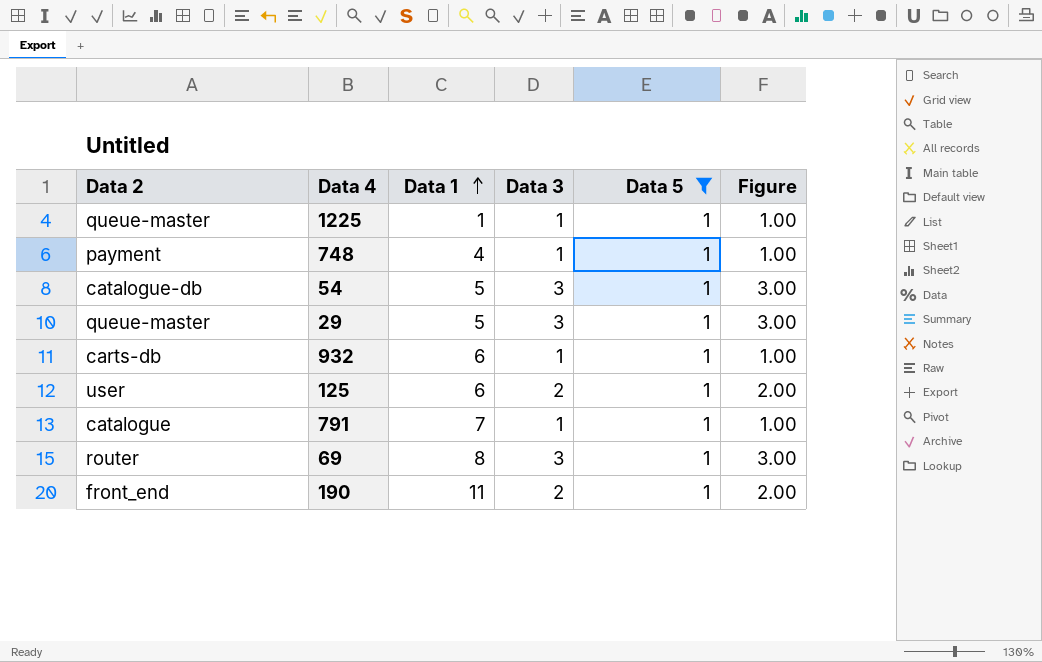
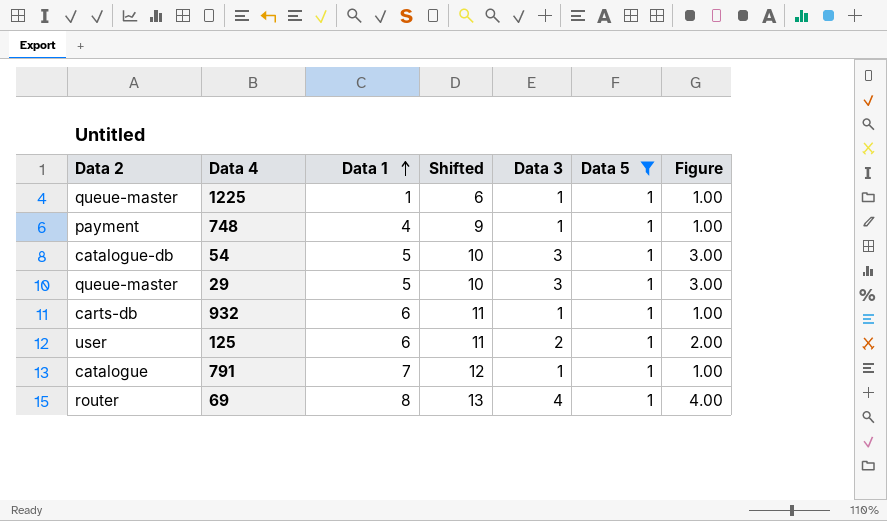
column Shifted | formula: none -> [Data 1] + 5
row 190: front_end | 11 | 2 | 1 | 2.00 -> none
69 | Data 3: 3 -> 4
69 | Figure: 3.00 -> 4.00

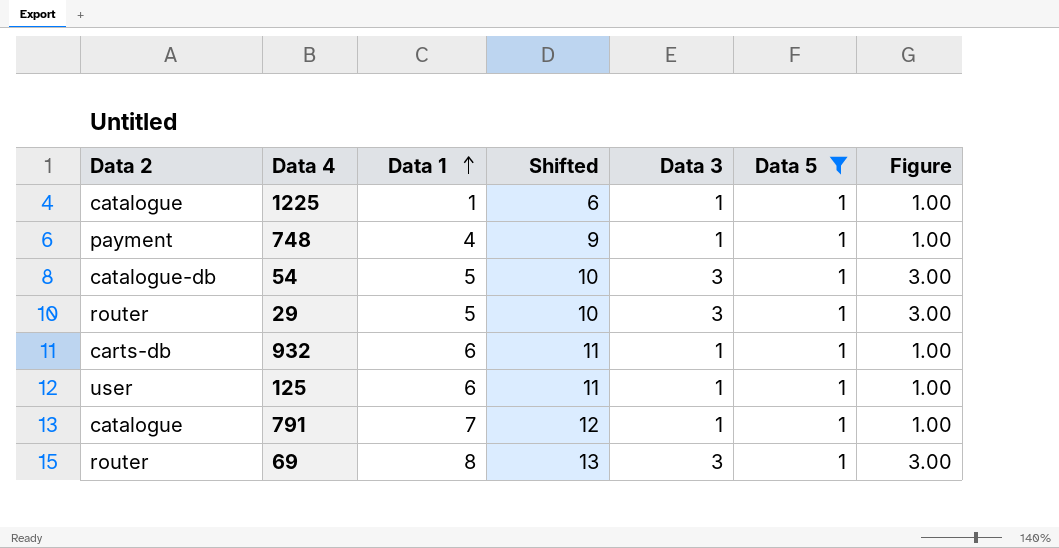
1225 | Data 2: queue-master -> catalogue
29 | Data 2: queue-master -> router
125 | Data 3: 2 -> 1
125 | Figure: 2.00 -> 1.00
69 | Data 3: 4 -> 3
69 | Figure: 4.00 -> 3.00

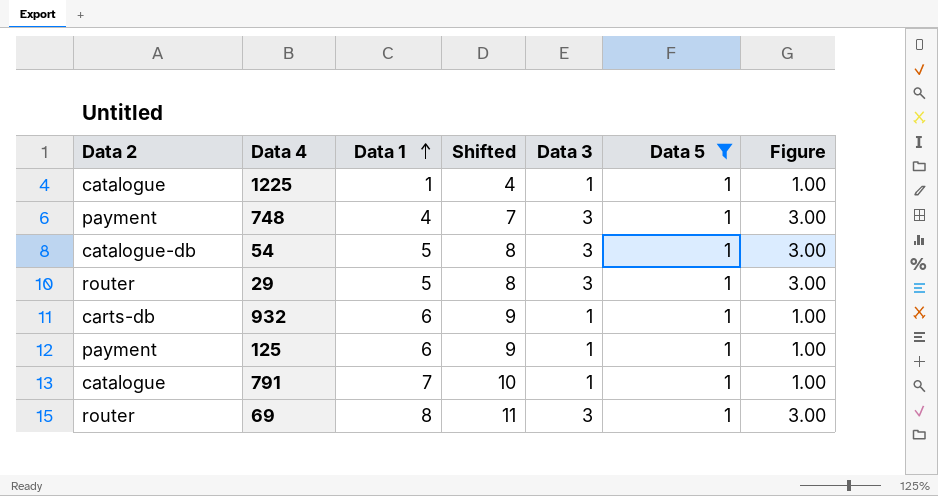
column Shifted | formula: [Data 1] + 5 -> [Data 1] + 3
748 | Data 3: 1 -> 3
748 | Figure: 1.00 -> 3.00
125 | Data 2: user -> payment

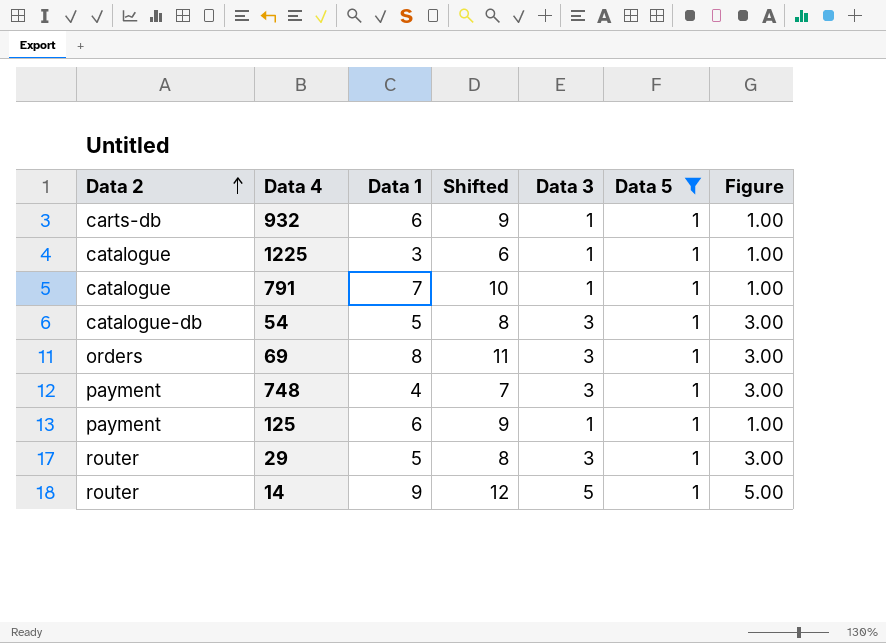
row order: Data 1 ascending -> Data 2 ascending
1225 | Data 1: 1 -> 3
1225 | Shifted: 4 -> 6
69 | Data 2: router -> orders
row 14: none -> router | 9 | 12 | 5 | 1 | 5.00

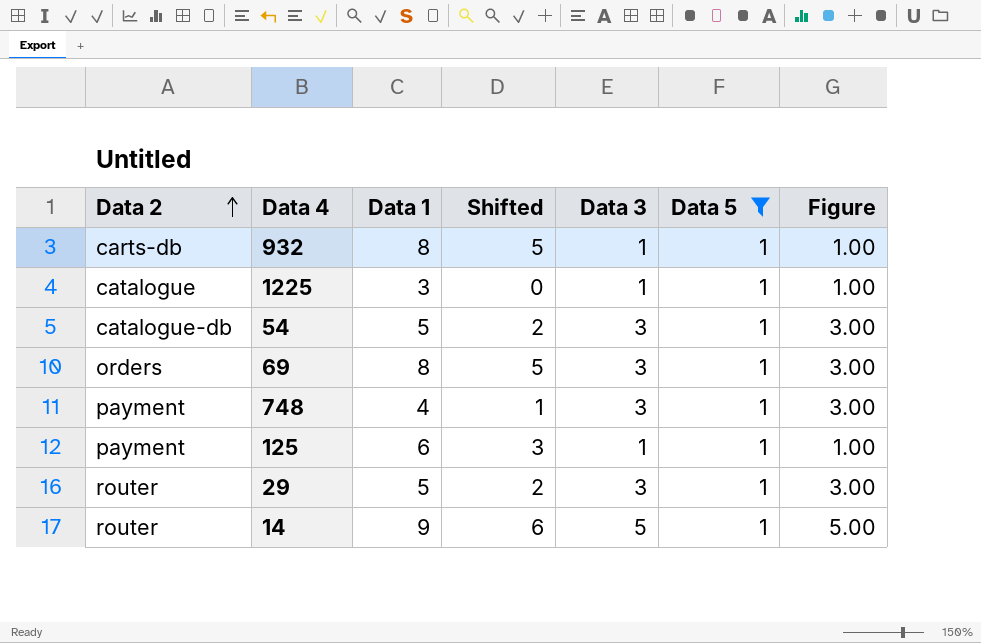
column Shifted | formula: [Data 1] + 3 -> [Data 1] - 3
row 791: catalogue | 7 | 10 | 1 | 1 | 1.00 -> none
932 | Data 1: 6 -> 8

